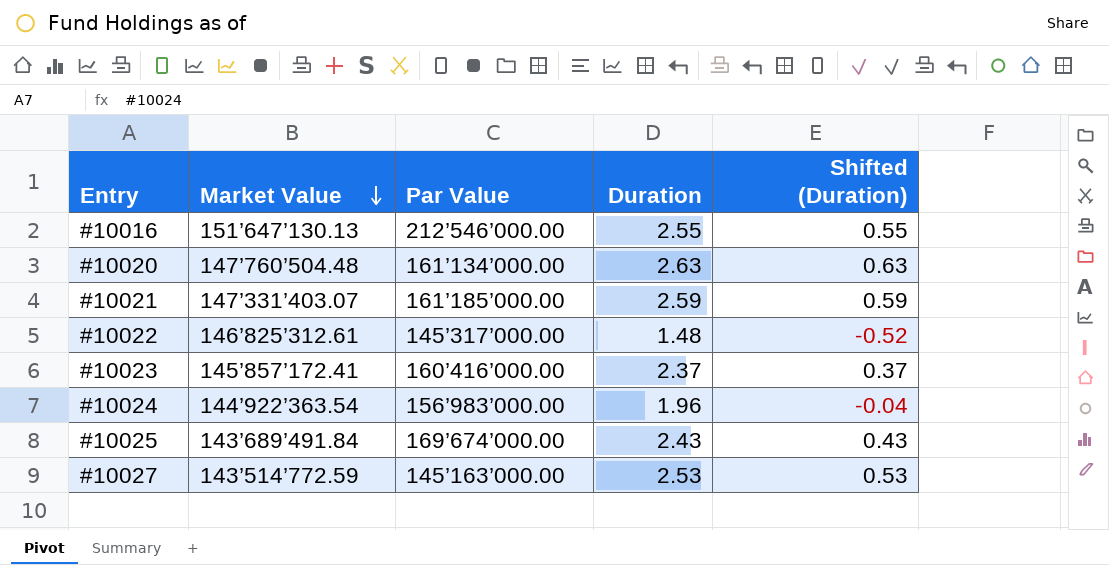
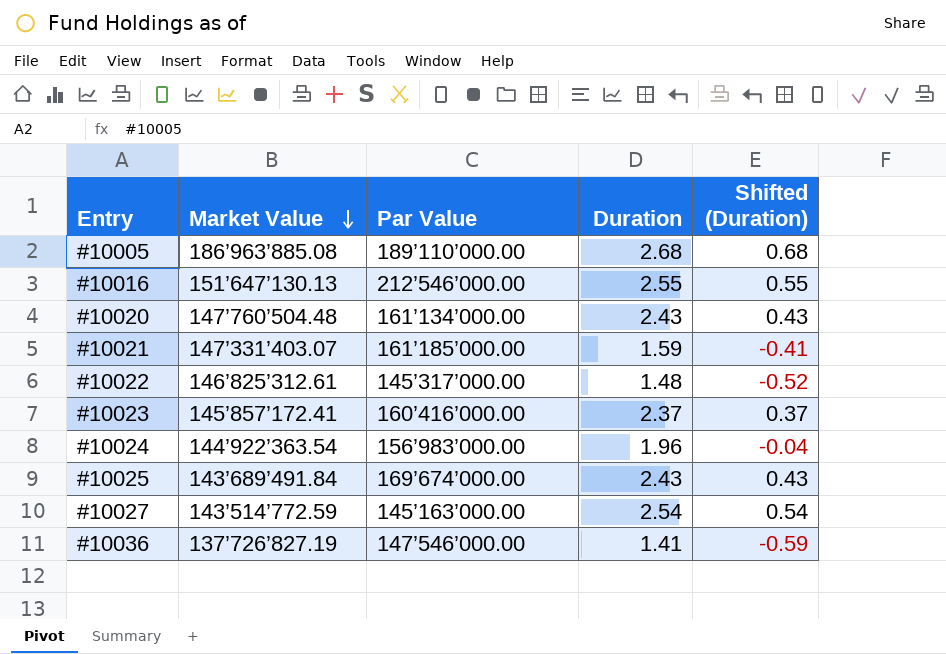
row #10005: none -> 186’963’885.08 | 189’110’000.00 | 2.68 | 0.68
#10020 | Duration: 2.63 -> 2.43
#10020 | Shifted (Duration): 0.63 -> 0.43
#10021 | Duration: 2.59 -> 1.59
#10021 | Shifted (Duration): 0.59 -> -0.41
#10027 | Duration: 2.53 -> 2.54
#10027 | Shifted (Duration): 0.53 -> 0.54
row #10036: none -> 137’726’827.19 | 147’546’000.00 | 1.41 | -0.59

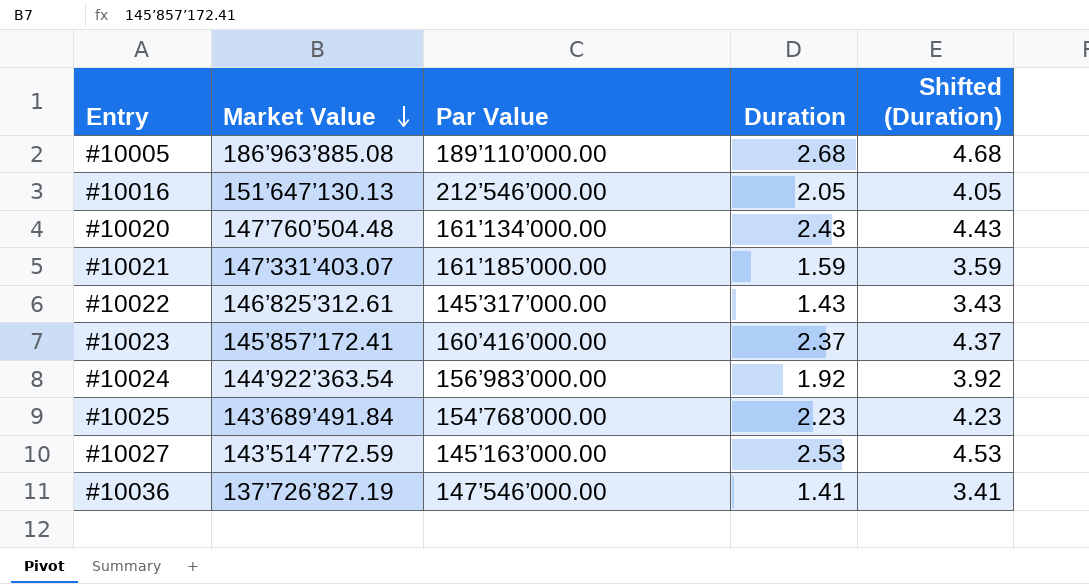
column Shifted (Duration) | formula: [Duration] - 2 -> [Duration] + 2
#10016 | Duration: 2.55 -> 2.05
#10022 | Duration: 1.48 -> 1.43
#10024 | Duration: 1.96 -> 1.92
#10025 | Par Value: 169’674’000.00 -> 154’768’000.00
#10025 | Duration: 2.43 -> 2.23
#10027 | Duration: 2.54 -> 2.53

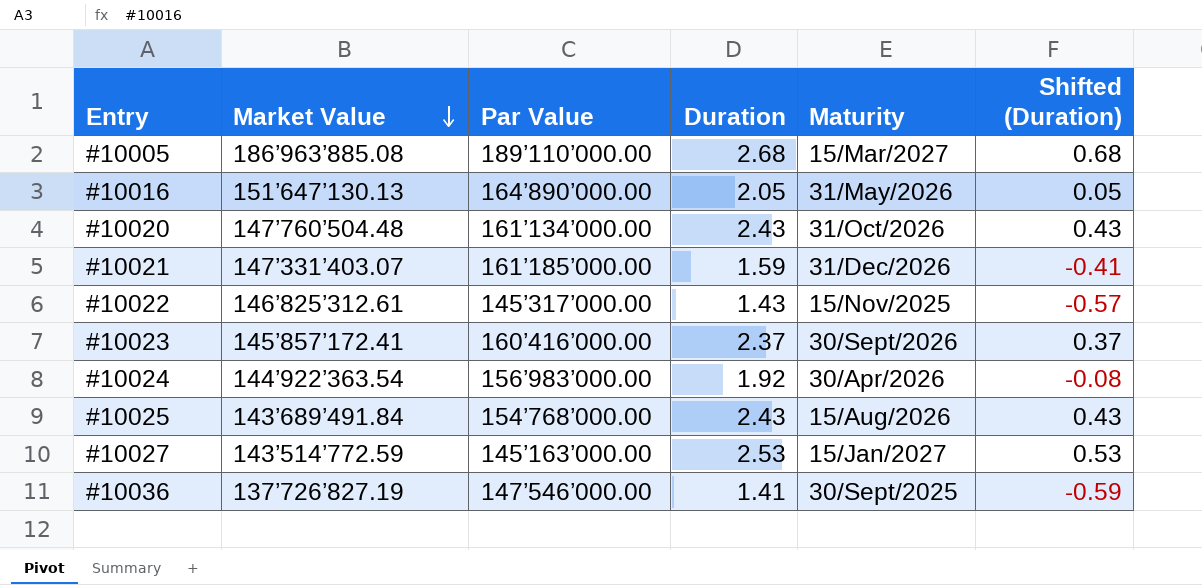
column Maturity | position: none -> 5
column Shifted (Duration) | formula: [Duration] + 2 -> [Duration] - 2
#10016 | Par Value: 212’546’000.00 -> 164’890’000.00
#10025 | Duration: 2.23 -> 2.43

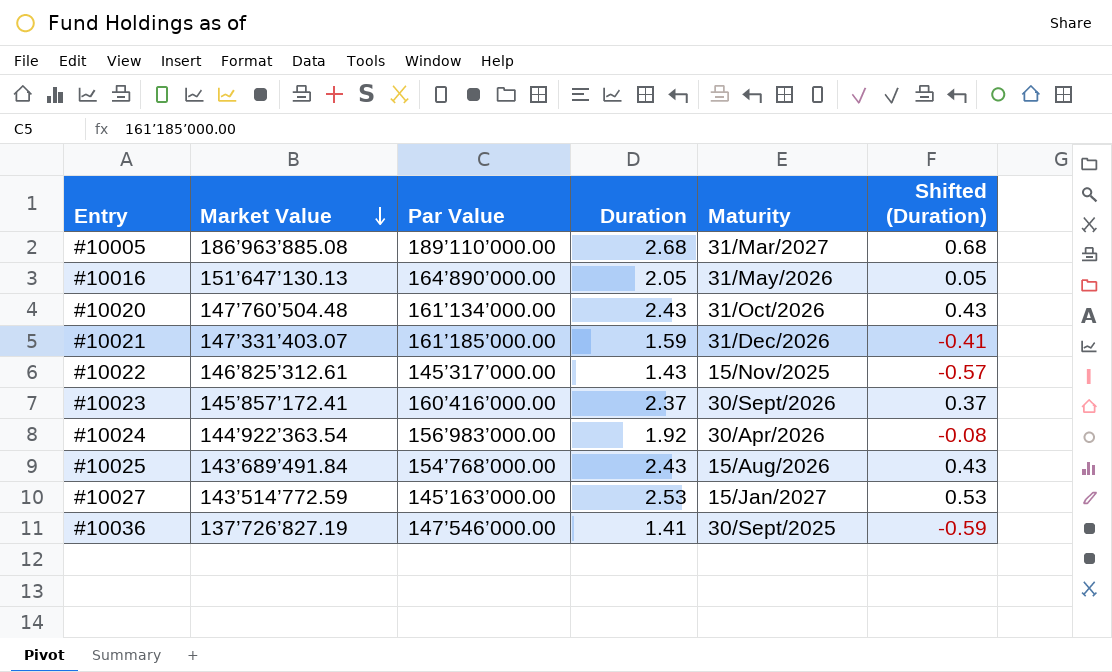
#10005 | Maturity: 15/Mar/2027 -> 31/Mar/2027

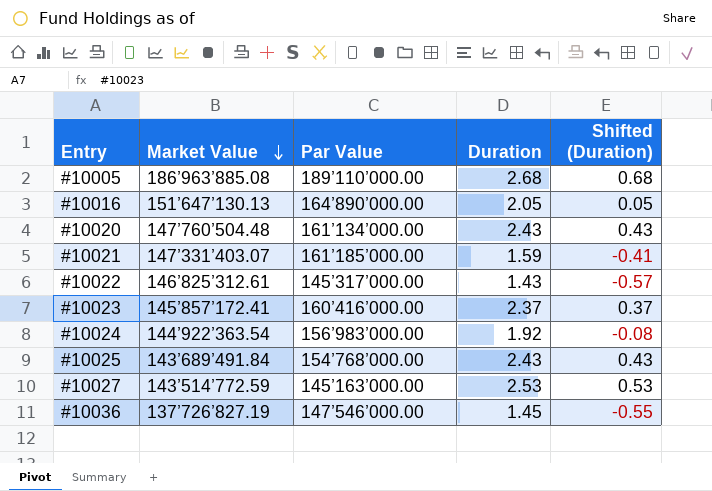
column Maturity | position: 5 -> none
#10036 | Duration: 1.41 -> 1.45
#10036 | Shifted (Duration): -0.59 -> -0.55

